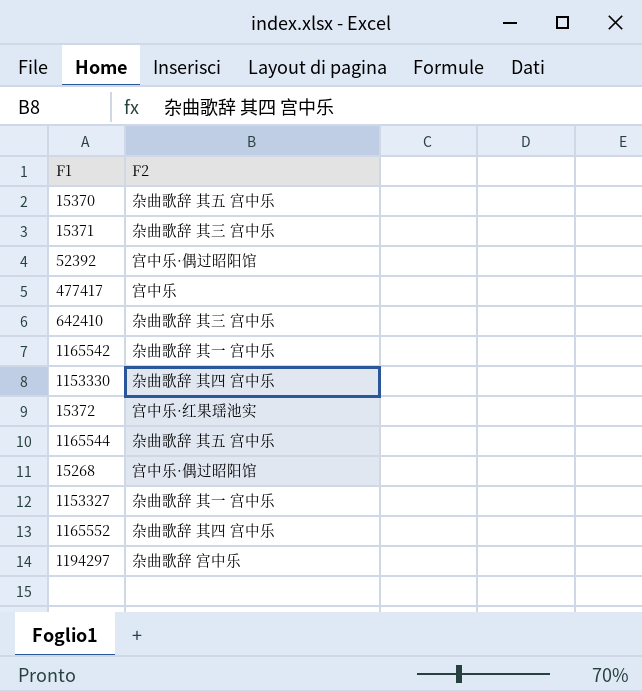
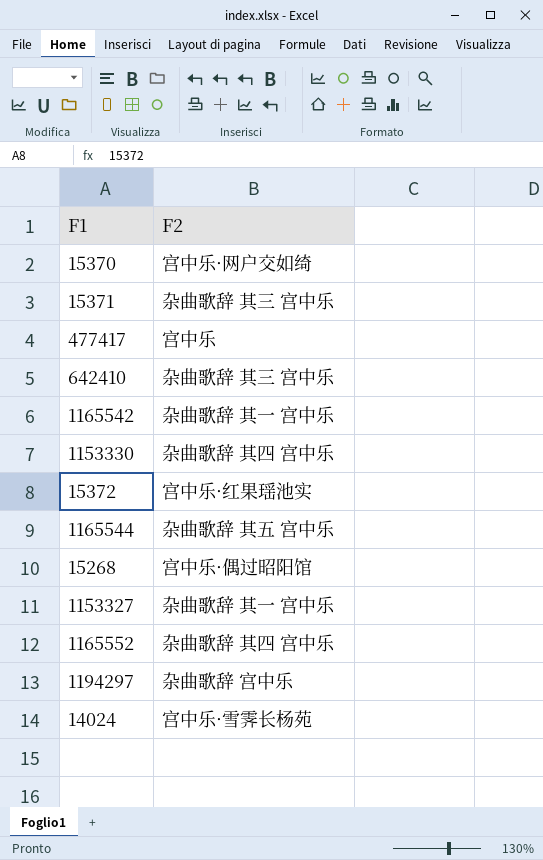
row 52392: 宫中乐·偶过昭阳馆 -> none
15370 | F2: 杂曲歌辞 其五 宫中乐 -> 宫中乐·网户交如绮
row 14024: none -> 宫中乐·雪霁长杨苑

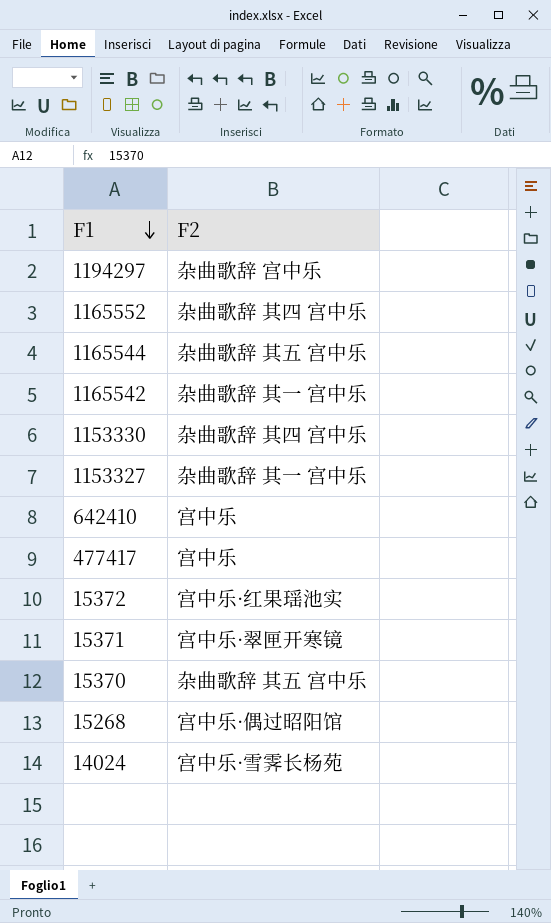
row order: none -> F1 descending
642410 | F2: 杂曲歌辞 其三 宫中乐 -> 宫中乐
15371 | F2: 杂曲歌辞 其三 宫中乐 -> 宫中乐·翠匣开寒镜
15370 | F2: 宫中乐·网户交如绮 -> 杂曲歌辞 其五 宫中乐

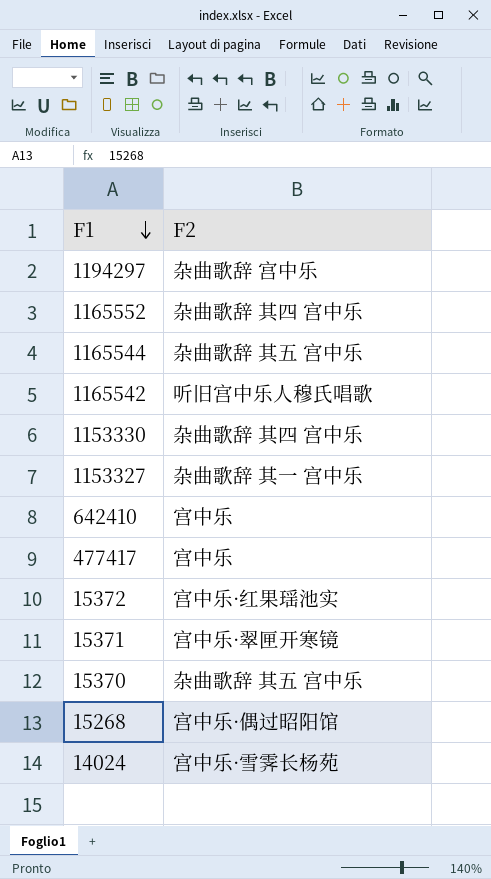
1165542 | F2: 杂曲歌辞 其一 宫中乐 -> 听旧宫中乐人穆氏唱歌

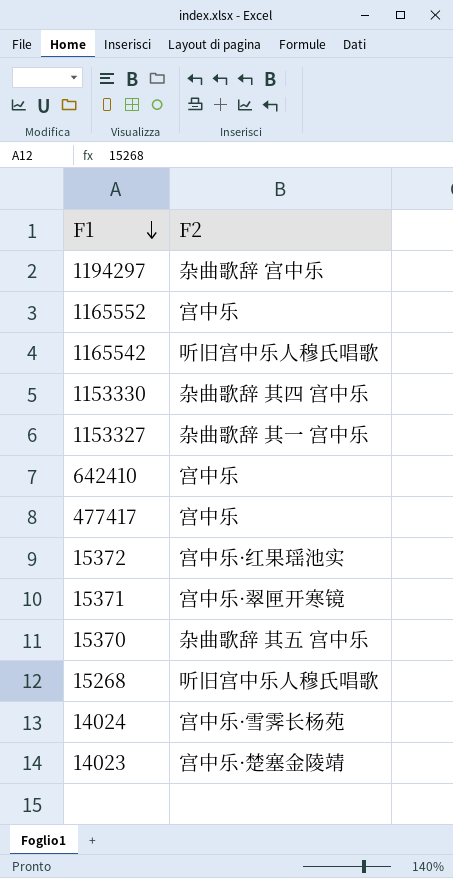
row 1165544: 杂曲歌辞 其五 宫中乐 -> none
1165552 | F2: 杂曲歌辞 其四 宫中乐 -> 宫中乐
15268 | F2: 宫中乐·偶过昭阳馆 -> 听旧宫中乐人穆氏唱歌
row 14023: none -> 宫中乐·楚塞金陵靖

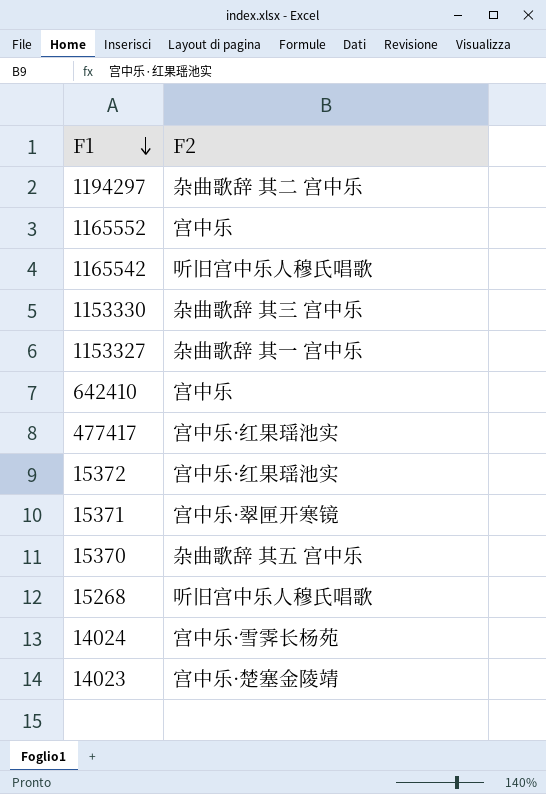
1194297 | F2: 杂曲歌辞 宫中乐 -> 杂曲歌辞 其二 宫中乐
1153330 | F2: 杂曲歌辞 其四 宫中乐 -> 杂曲歌辞 其三 宫中乐
477417 | F2: 宫中乐 -> 宫中乐·红果瑶池实

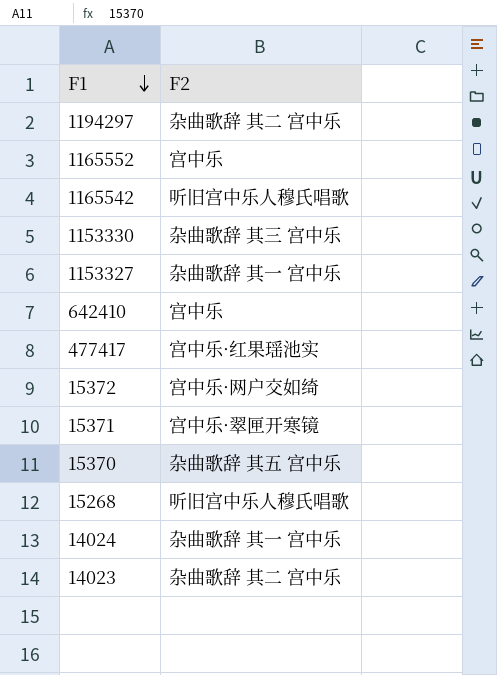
15372 | F2: 宫中乐·红果瑶池实 -> 宫中乐·网户交如绮
14024 | F2: 宫中乐·雪霁长杨苑 -> 杂曲歌辞 其一 宫中乐
14023 | F2: 宫中乐·楚塞金陵靖 -> 杂曲歌辞 其二 宫中乐

